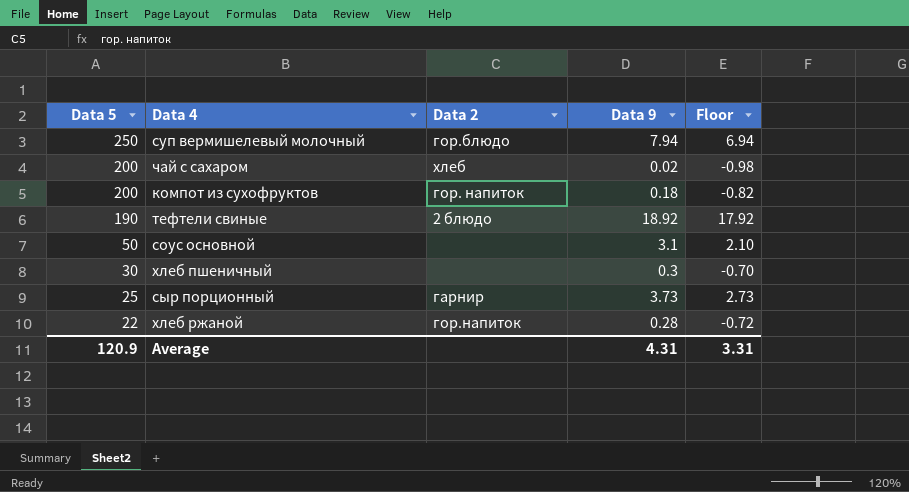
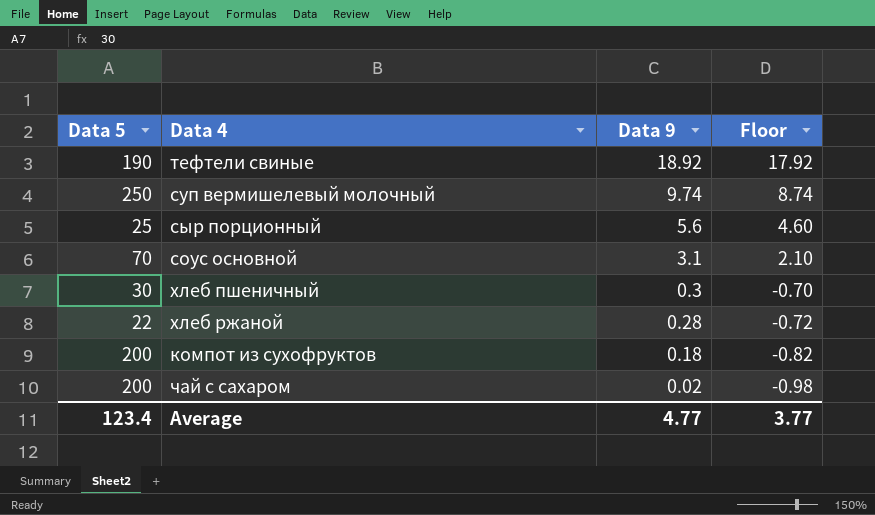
row order: Data 5 descending -> Data 9 descending
column Data 2 | position: 3 -> none
суп вермишелевый молочный | Data 9: 7.94 -> 9.74
суп вермишелевый молочный | Floor: 6.94 -> 8.74
сыр порционный | Data 9: 3.73 -> 5.6
сыр порционный | Floor: 2.73 -> 4.60
соус основной | Data 5: 50 -> 70
Average | Data 5: 120.9 -> 123.4
Average | Data 9: 4.31 -> 4.77
Average | Floor: 3.31 -> 3.77

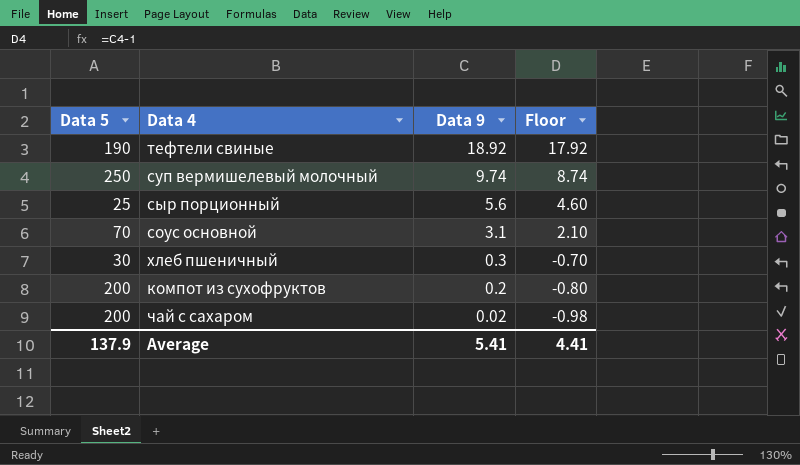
row хлеб ржаной: 22 | 0.28 | -0.72 -> none
компот из сухофруктов | Data 9: 0.18 -> 0.2
компот из сухофруктов | Floor: -0.82 -> -0.80
Average | Data 5: 123.4 -> 137.9
Average | Data 9: 4.77 -> 5.41
Average | Floor: 3.77 -> 4.41

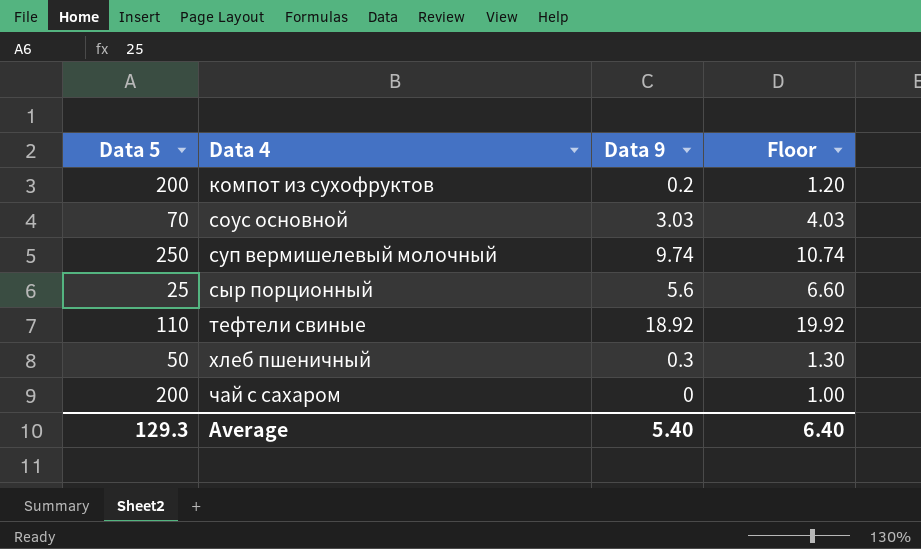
row order: Data 9 descending -> Data 4 ascending
column Floor | formula: [Data 9] - 1 -> [Data 9] + 1
соус основной | Data 9: 3.1 -> 3.03
тефтели свиные | Data 5: 190 -> 110
хлеб пшеничный | Data 5: 30 -> 50
чай с сахаром | Data 9: 0.02 -> 0
Average | Data 5: 137.9 -> 129.3
Average | Data 9: 5.41 -> 5.40
Average | Floor: 4.41 -> 6.40

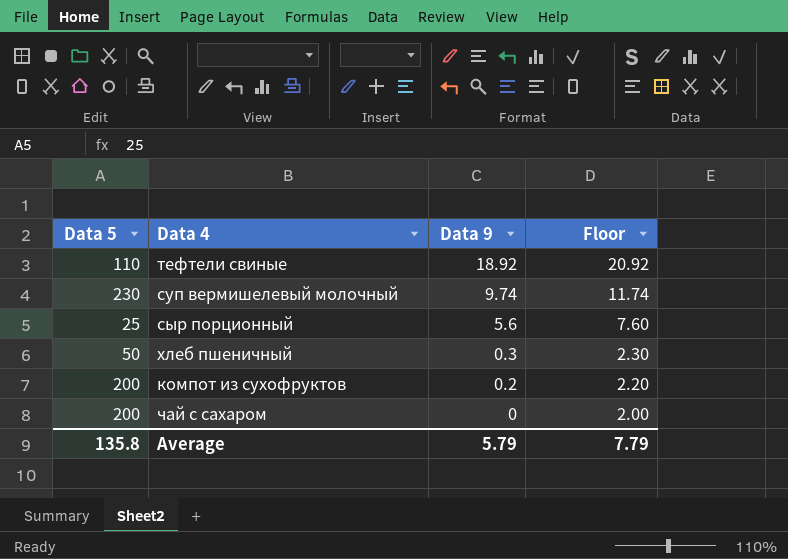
row order: Data 4 ascending -> Data 9 descending
column Floor | formula: [Data 9] + 1 -> [Data 9] + 2
row соус основной: 70 | 3.03 | 4.03 -> none
суп вермишелевый молочный | Data 5: 250 -> 230
Average | Data 5: 129.3 -> 135.8
Average | Data 9: 5.40 -> 5.79
Average | Floor: 6.40 -> 7.79

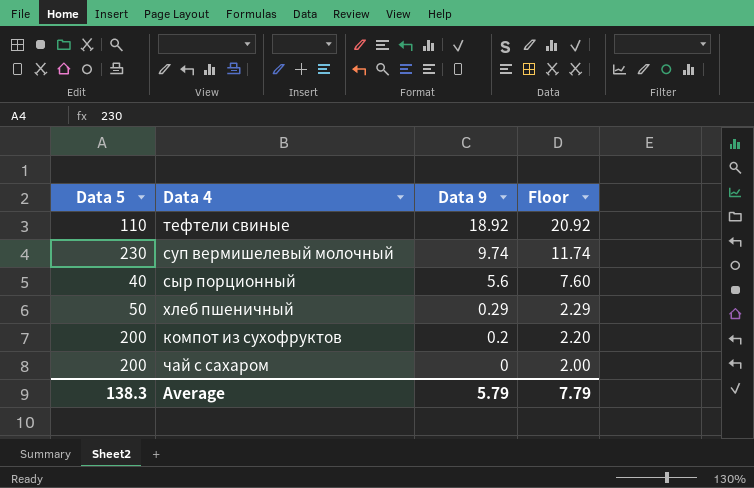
сыр порционный | Data 5: 25 -> 40
хлеб пшеничный | Data 9: 0.3 -> 0.29
хлеб пшеничный | Floor: 2.30 -> 2.29
Average | Data 5: 135.8 -> 138.3

